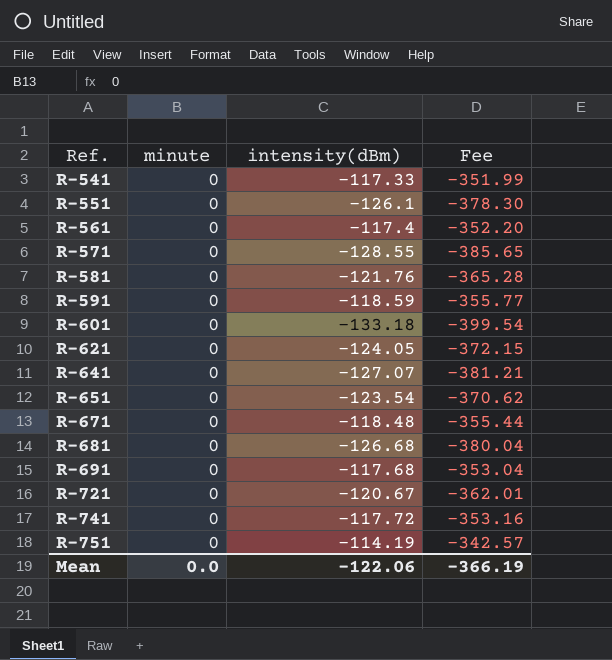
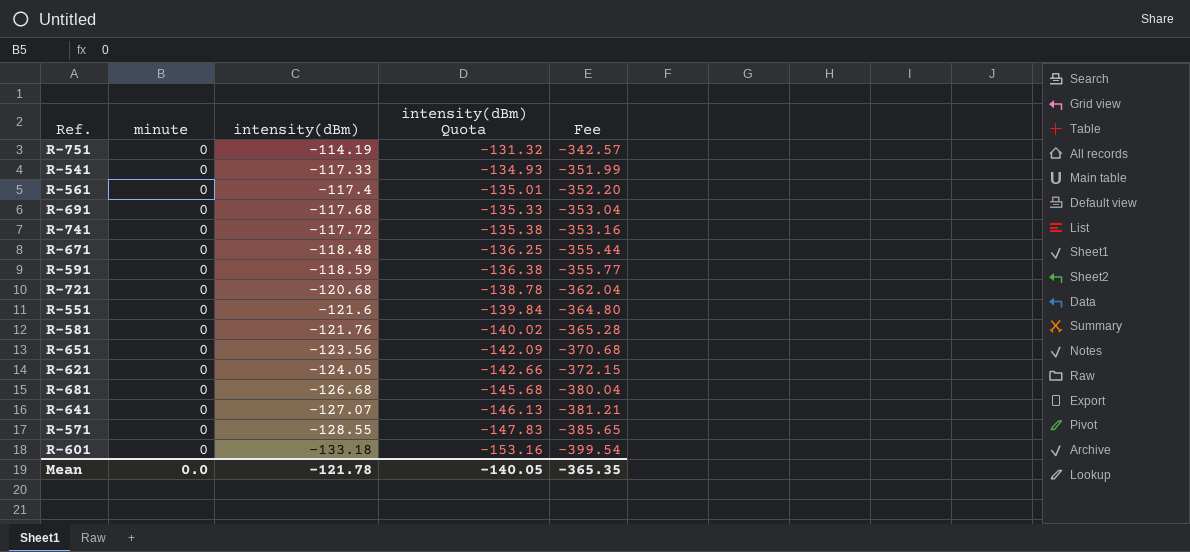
row order: Ref. ascending -> intensity(dBm) descending
column intensity(dBm) Quota | formula: none -> [intensity(dBm)] * 1.15
R-721 | intensity(dBm): -120.67 -> -120.68
R-721 | Fee: -362.01 -> -362.04
R-551 | intensity(dBm): -126.1 -> -121.6
R-551 | Fee: -378.30 -> -364.80
R-651 | intensity(dBm): -123.54 -> -123.56
R-651 | Fee: -370.62 -> -370.68
Mean | intensity(dBm): -122.06 -> -121.78
Mean | Fee: -366.19 -> -365.35

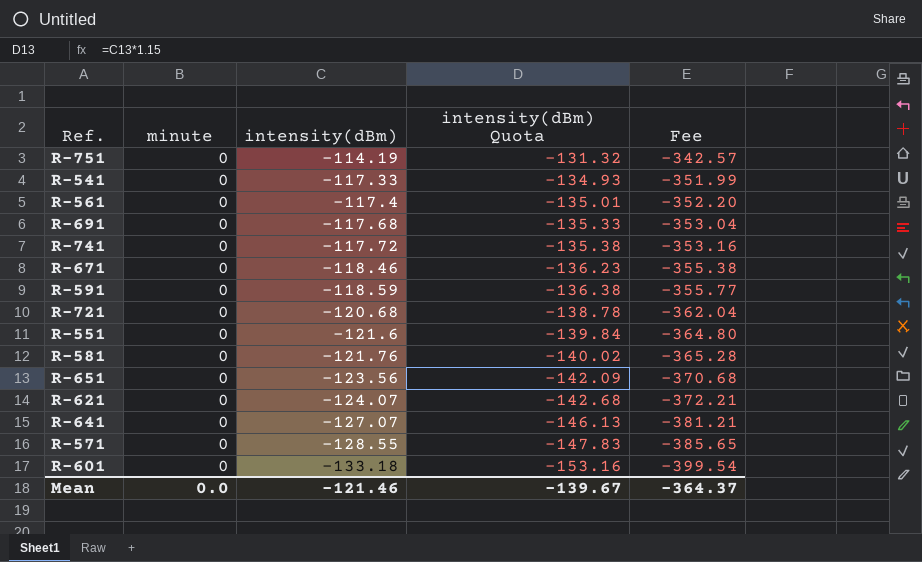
row R-681: 0 | -126.68 | -145.68 | -380.04 -> none
R-671 | intensity(dBm): -118.48 -> -118.46
R-671 | intensity(dBm) Quota: -136.25 -> -136.23
R-671 | Fee: -355.44 -> -355.38
R-621 | intensity(dBm): -124.05 -> -124.07
R-621 | intensity(dBm) Quota: -142.66 -> -142.68
R-621 | Fee: -372.15 -> -372.21
Mean | intensity(dBm): -121.78 -> -121.46
Mean | intensity(dBm) Quota: -140.05 -> -139.67
Mean | Fee: -365.35 -> -364.37

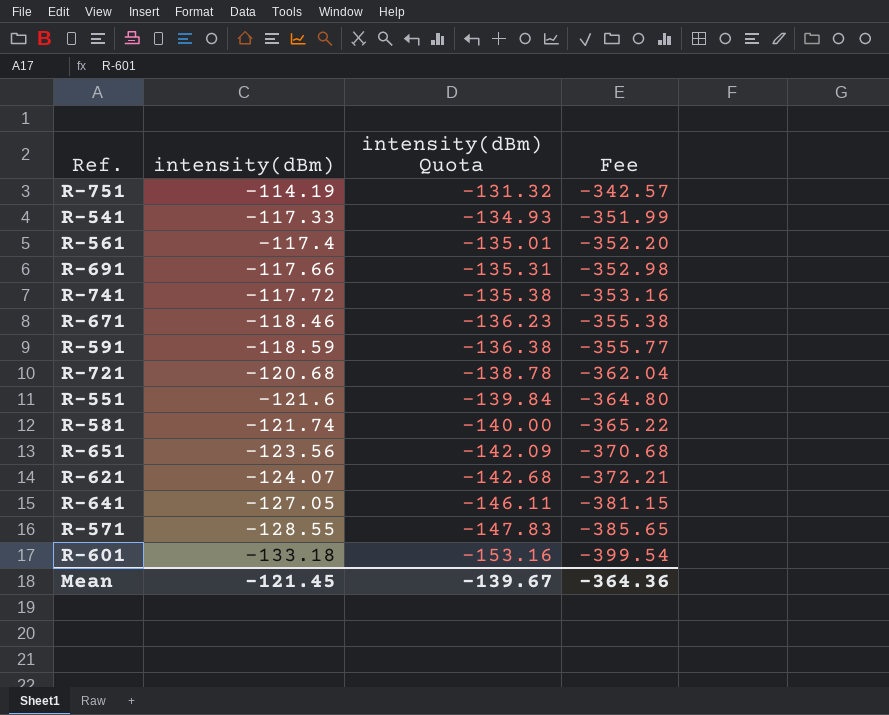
column minute | position: 2 -> none
R-691 | intensity(dBm): -117.68 -> -117.66
R-691 | intensity(dBm) Quota: -135.33 -> -135.31
R-691 | Fee: -353.04 -> -352.98
R-581 | intensity(dBm): -121.76 -> -121.74
R-581 | intensity(dBm) Quota: -140.02 -> -140.00
R-581 | Fee: -365.28 -> -365.22
R-641 | intensity(dBm): -127.07 -> -127.05
R-641 | intensity(dBm) Quota: -146.13 -> -146.11
R-641 | Fee: -381.21 -> -381.15
Mean | intensity(dBm): -121.46 -> -121.45
Mean | Fee: -364.37 -> -364.36

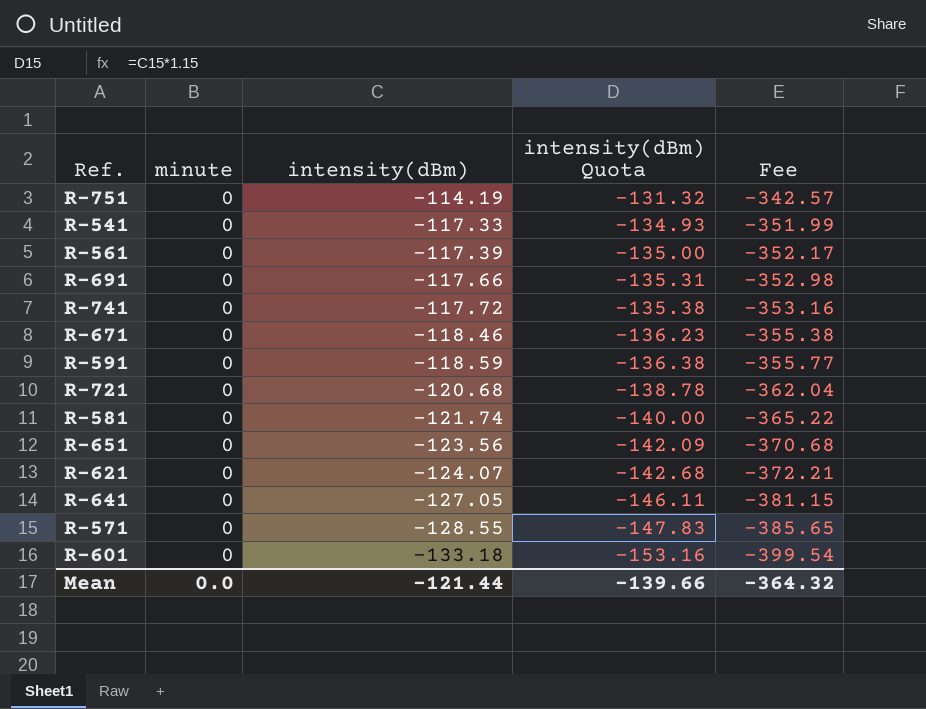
column minute | position: none -> 2
row R-551: -121.6 | -139.84 | -364.80 -> none
R-561 | intensity(dBm): -117.4 -> -117.39
R-561 | intensity(dBm) Quota: -135.01 -> -135.00
R-561 | Fee: -352.20 -> -352.17
Mean | intensity(dBm): -121.45 -> -121.44
Mean | intensity(dBm) Quota: -139.67 -> -139.66
Mean | Fee: -364.36 -> -364.32

